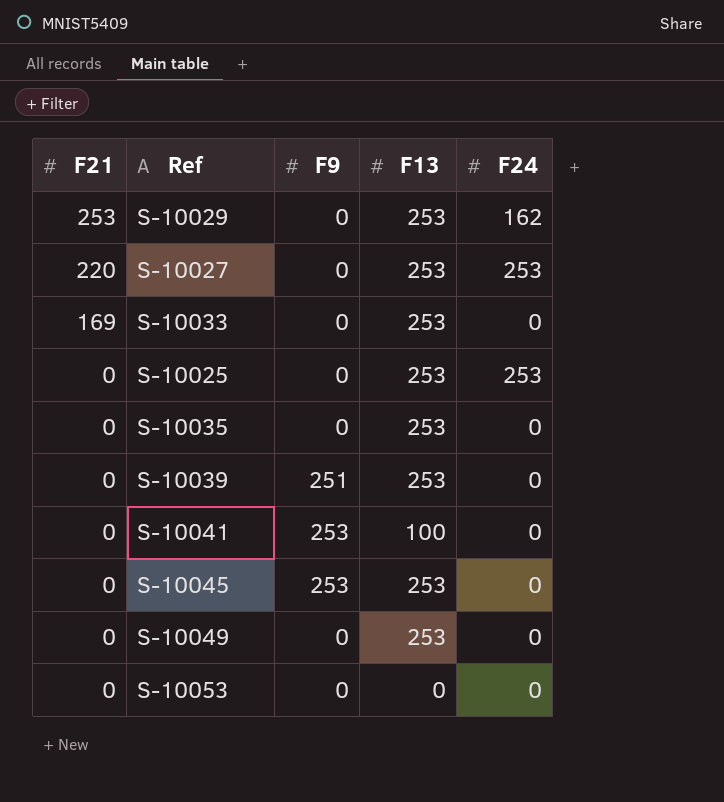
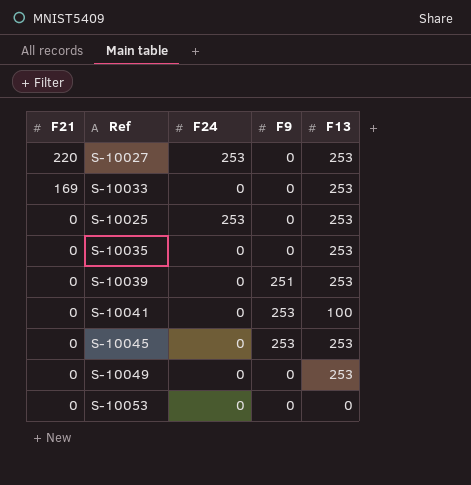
column F24 | position: 5 -> 3
row S-10029: 253 | 0 | 253 | 162 -> none

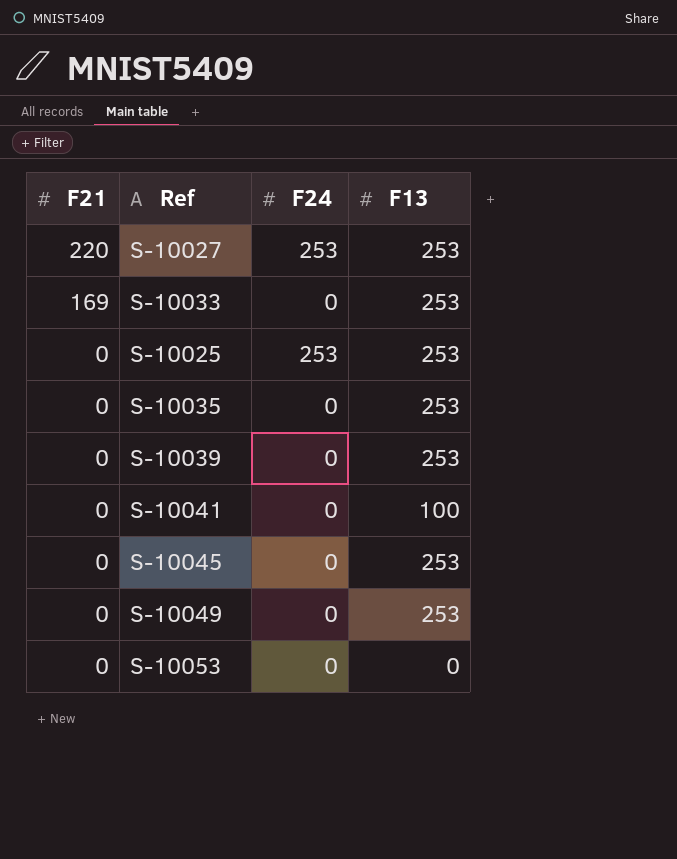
column F9 | position: 4 -> none

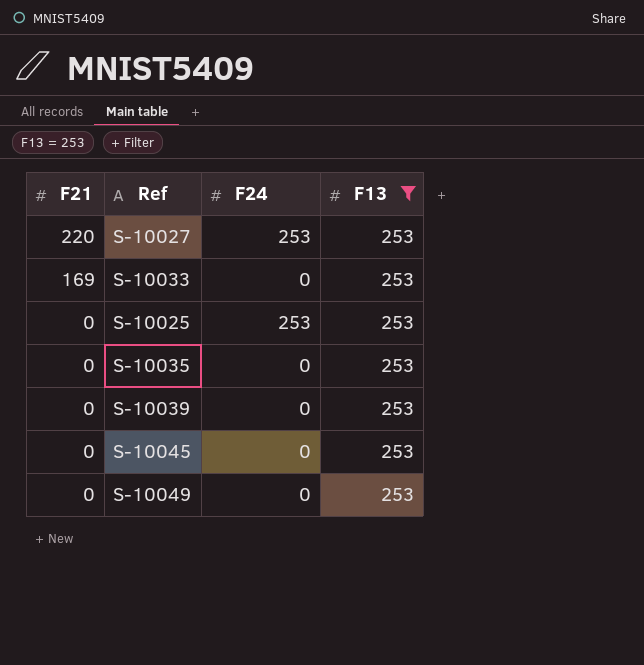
filter: none -> F13 = 253

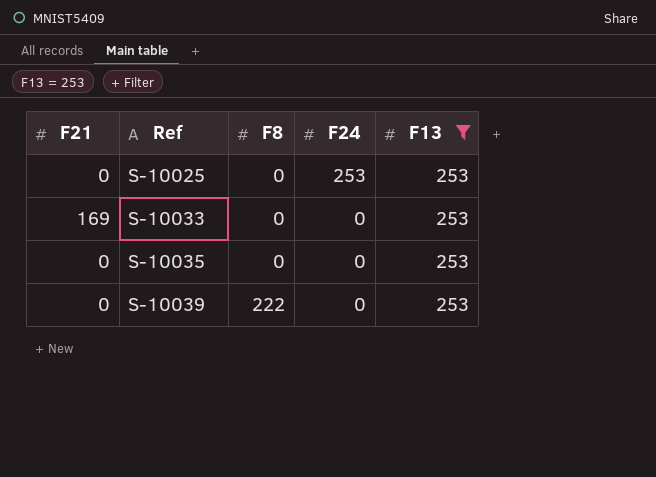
row order: F21 descending -> Ref ascending
column F8 | position: none -> 3
row S-10027: 220 | 253 | 253 -> none
row S-10045: 0 | 0 | 253 -> none
row S-10049: 0 | 0 | 253 -> none

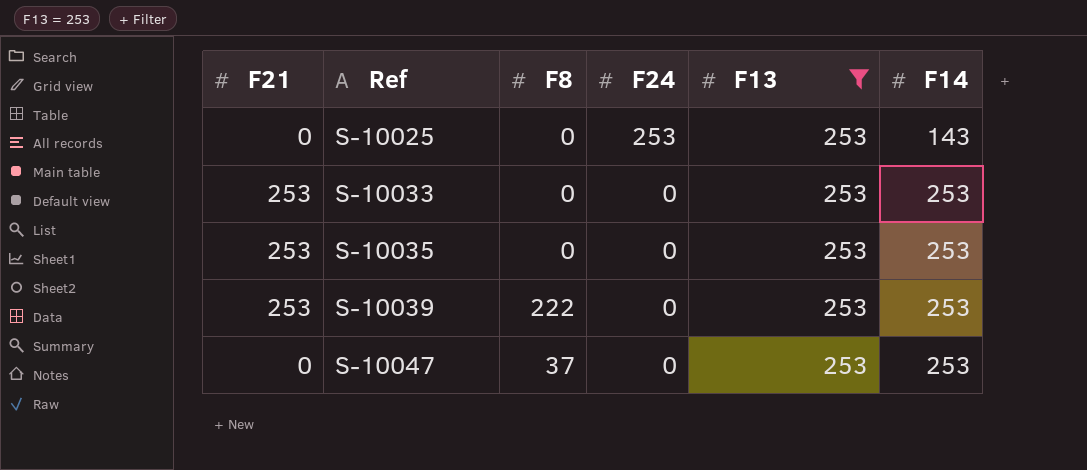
column F14 | position: none -> 6
S-10033 | F21: 169 -> 253
S-10035 | F21: 0 -> 253
S-10039 | F21: 0 -> 253
row S-10047: none -> 0 | 37 | 0 | 253 | 253

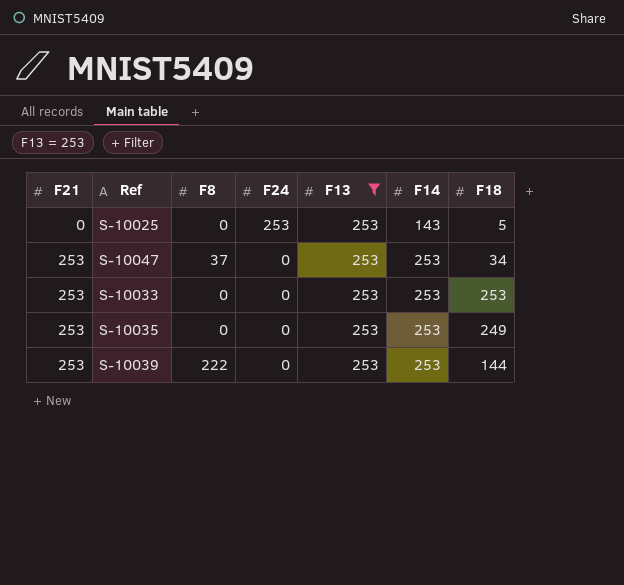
row order: Ref ascending -> F21 ascending
column F18 | position: none -> 7
S-10047 | F21: 0 -> 253

